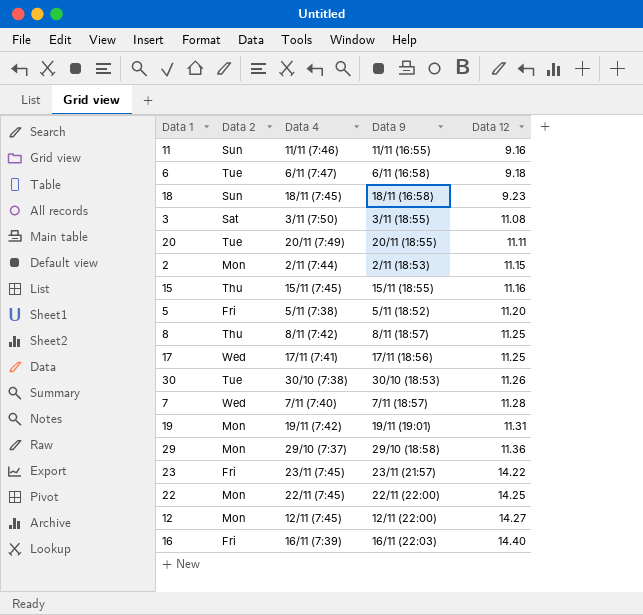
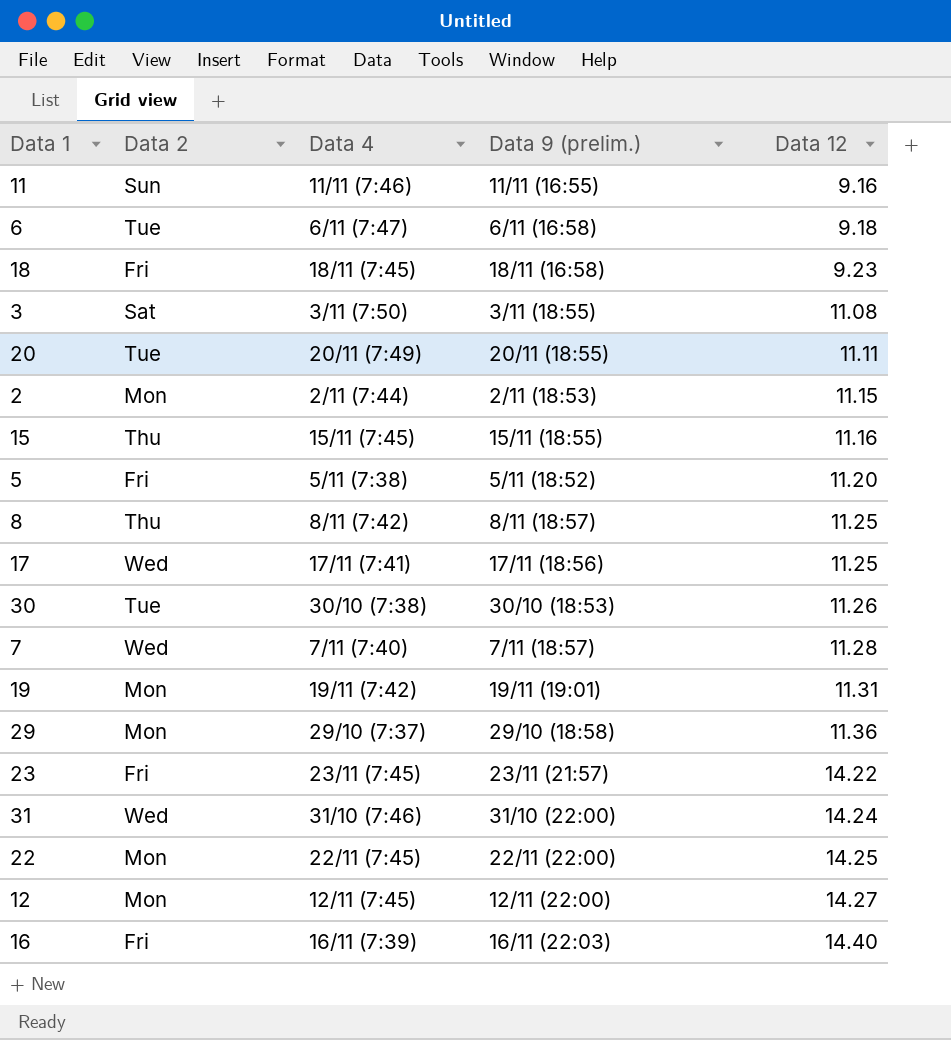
column name: Data 9 -> Data 9 (prelim.)
18 | Data 2: Sun -> Fri
row 31: none -> Wed | 31/10 (7:46) | 31/10 (22:00) | 14.24

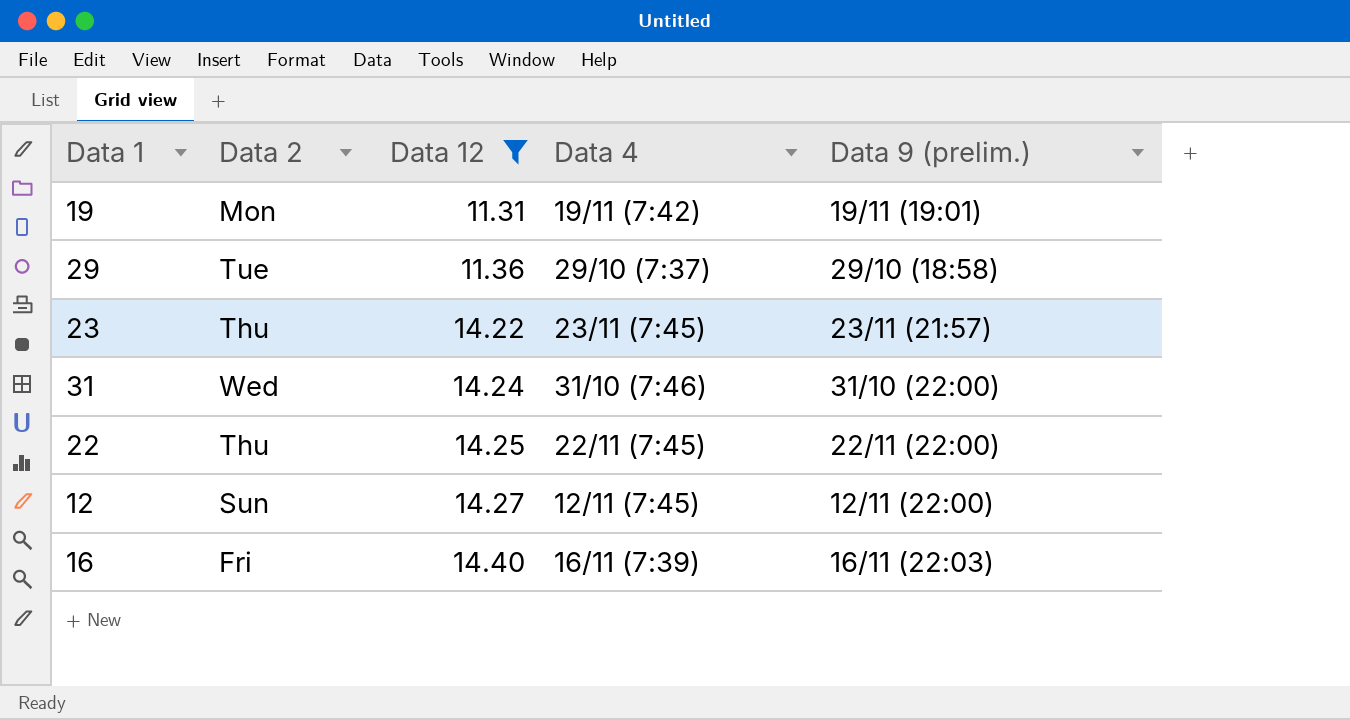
filter: none -> Data 12 >= 11.31
column Data 12 | position: 5 -> 3
29 | Data 2: Mon -> Tue
23 | Data 2: Fri -> Thu
22 | Data 2: Mon -> Thu
12 | Data 2: Mon -> Sun

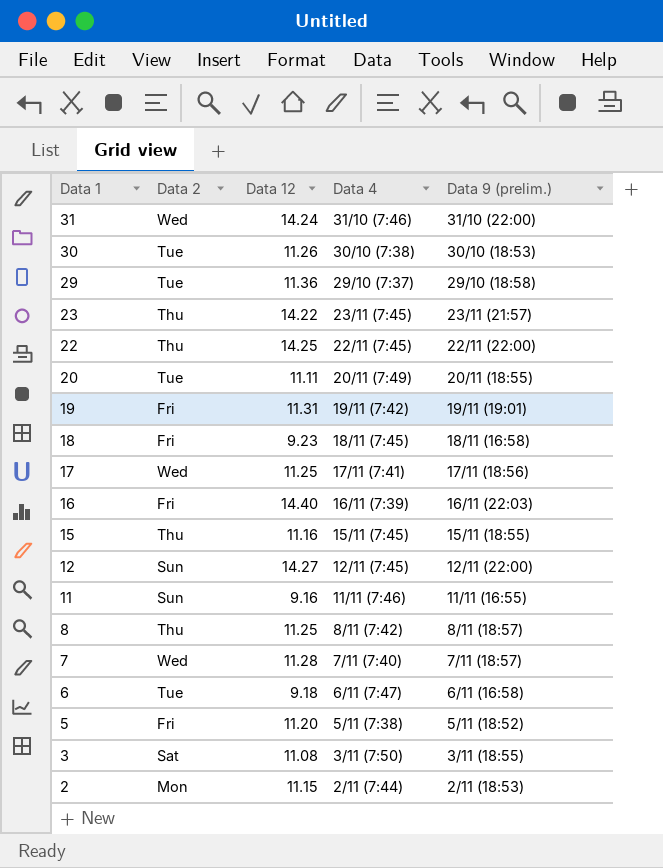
filter: Data 12 >= 11.31 -> none
row order: Data 12 ascending -> Data 1 descending
19 | Data 2: Mon -> Fri

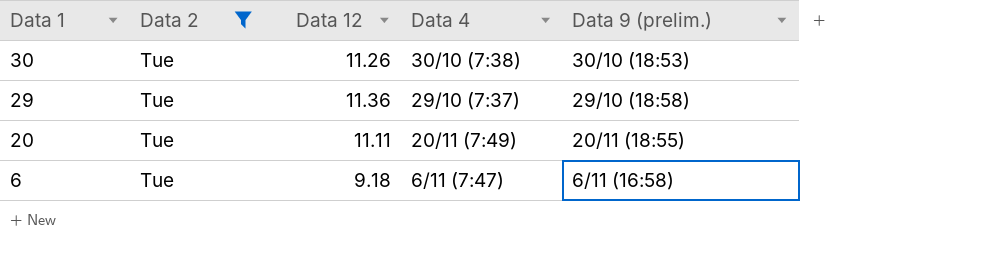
filter: none -> Data 2 = Tue

